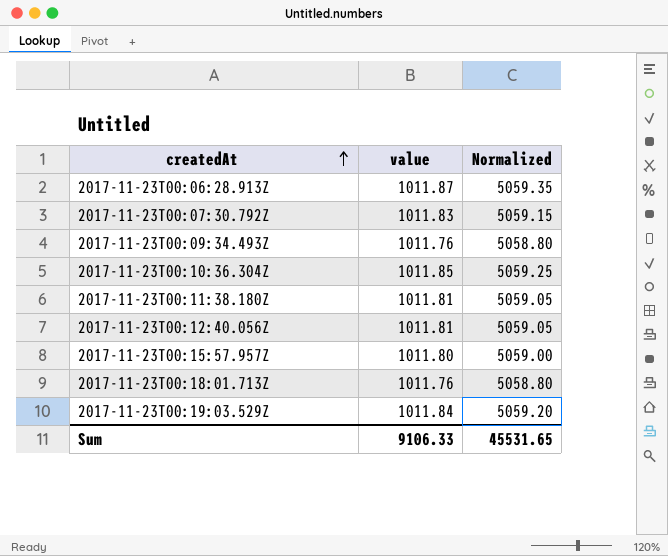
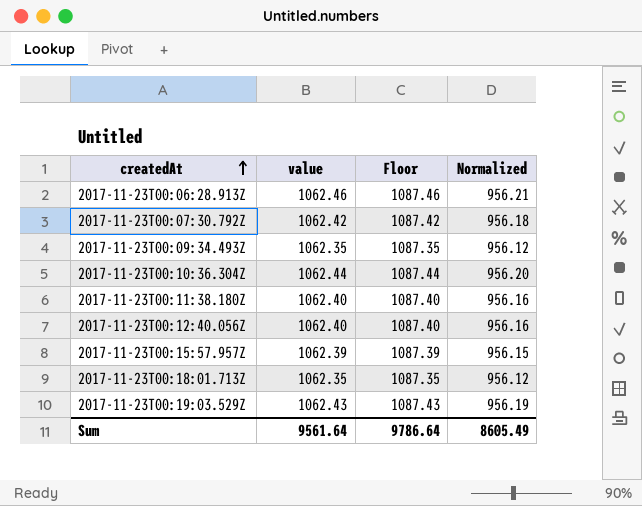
column Floor | formula: none -> [value] + 25
column Normalized | formula: [value] * 5 -> [value] * 0.9
2017-11-23T00:06:28.913Z | value: 1011.87 -> 1062.46
2017-11-23T00:07:30.792Z | value: 1011.83 -> 1062.42
2017-11-23T00:09:34.493Z | value: 1011.76 -> 1062.35
2017-11-23T00:10:36.304Z | value: 1011.85 -> 1062.44
2017-11-23T00:11:38.180Z | value: 1011.81 -> 1062.40
2017-11-23T00:12:40.056Z | value: 1011.81 -> 1062.40
2017-11-23T00:15:57.957Z | value: 1011.80 -> 1062.39
2017-11-23T00:18:01.713Z | value: 1011.76 -> 1062.35
2017-11-23T00:19:03.529Z | value: 1011.84 -> 1062.43
Sum | value: 9106.33 -> 9561.64
Sum | Normalized: 45531.65 -> 8605.49

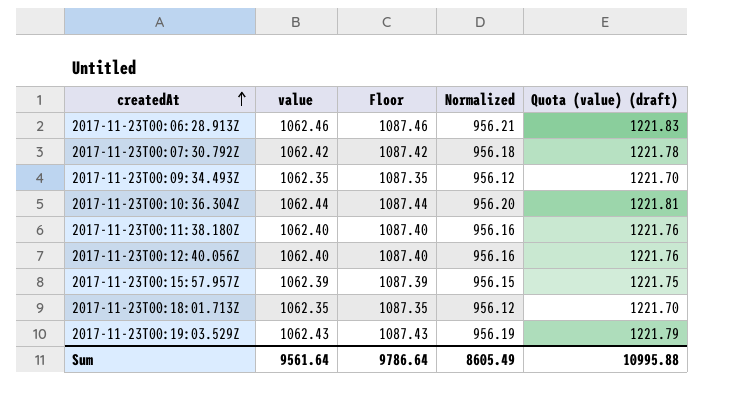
column Quota (value) (draft) | formula: none -> [value] * 1.15

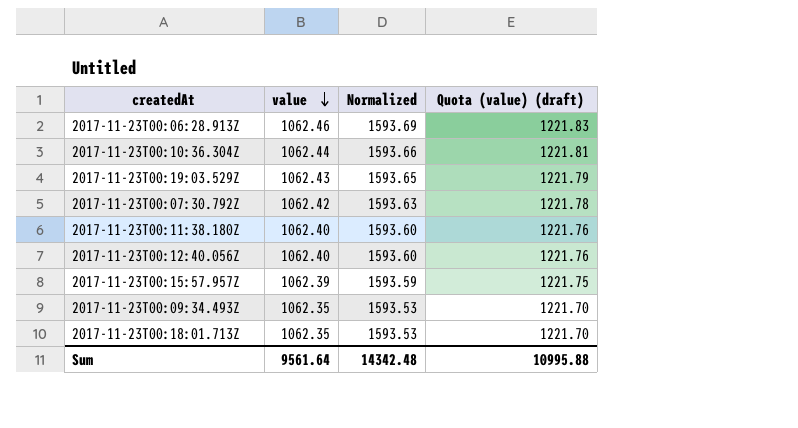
row order: createdAt ascending -> value descending
column Floor | formula: [value] + 25 -> none
column Normalized | formula: [value] * 0.9 -> [value] * 1.5
Sum | Normalized: 8605.49 -> 14342.48

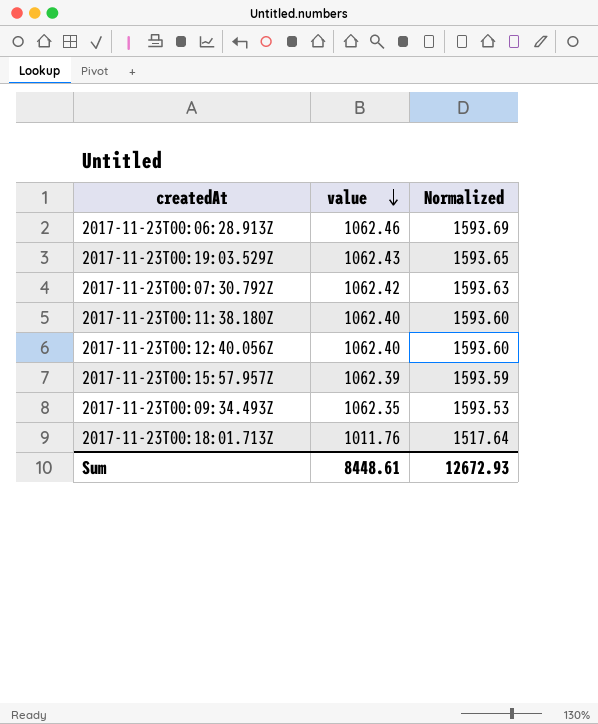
column Quota (value) (draft) | formula: [value] * 1.15 -> none
row 2017-11-23T00:10:36.304Z: 1062.44 | 1593.66 | 1221.81 -> none
2017-11-23T00:18:01.713Z | value: 1062.35 -> 1011.76
2017-11-23T00:18:01.713Z | Normalized: 1593.53 -> 1517.64
Sum | value: 9561.64 -> 8448.61
Sum | Normalized: 14342.48 -> 12672.93

